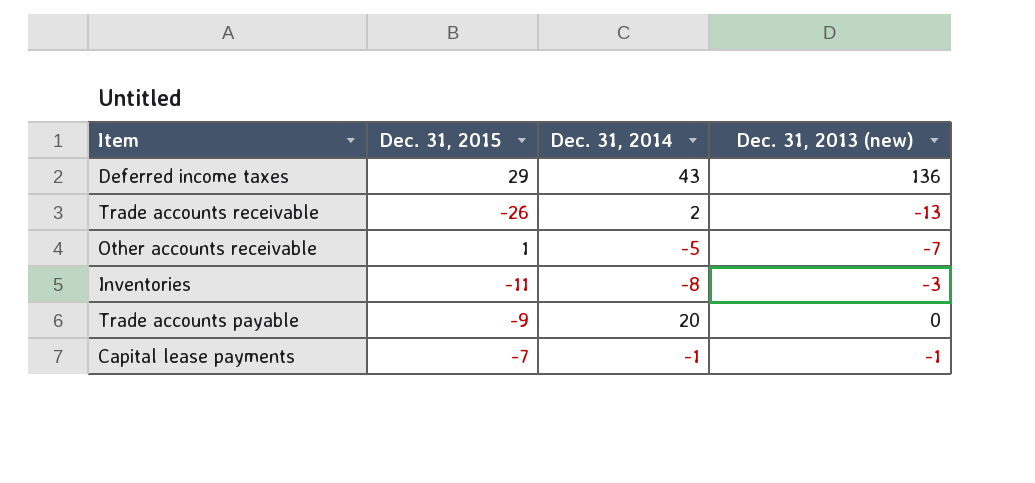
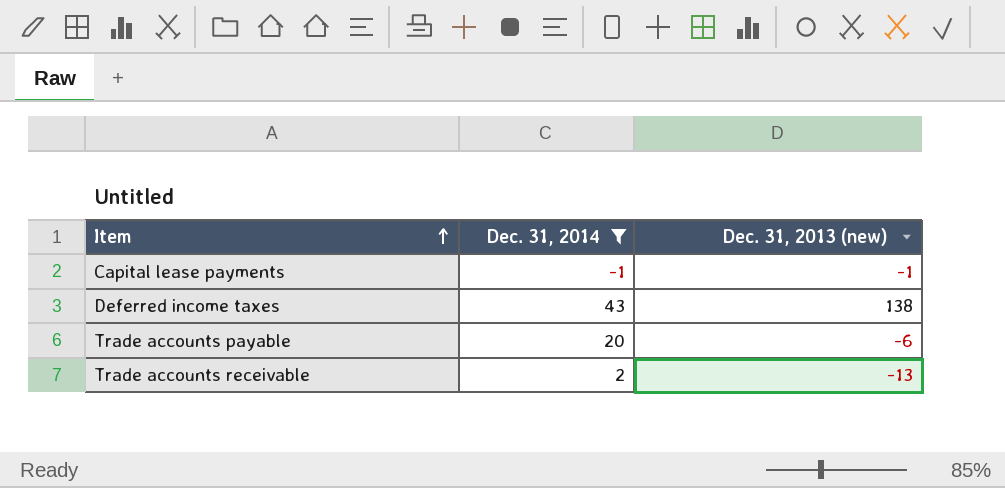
filter: none -> Dec. 31, 2014 >= -1
row order: none -> Item ascending
column Dec. 31, 2015 | position: 2 -> none
Deferred income taxes | Dec. 31, 2013 (new): 136 -> 138
Trade accounts payable | Dec. 31, 2013 (new): 0 -> -6

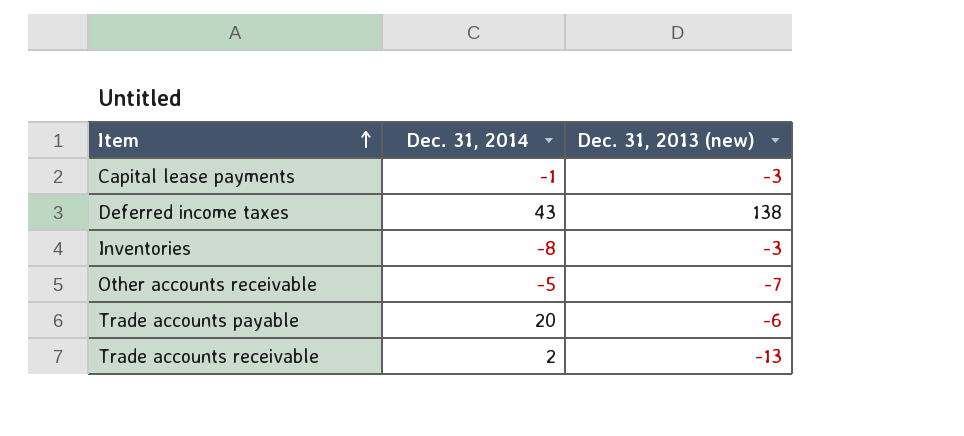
filter: Dec. 31, 2014 >= -1 -> none
Capital lease payments | Dec. 31, 2013 (new): -1 -> -3

